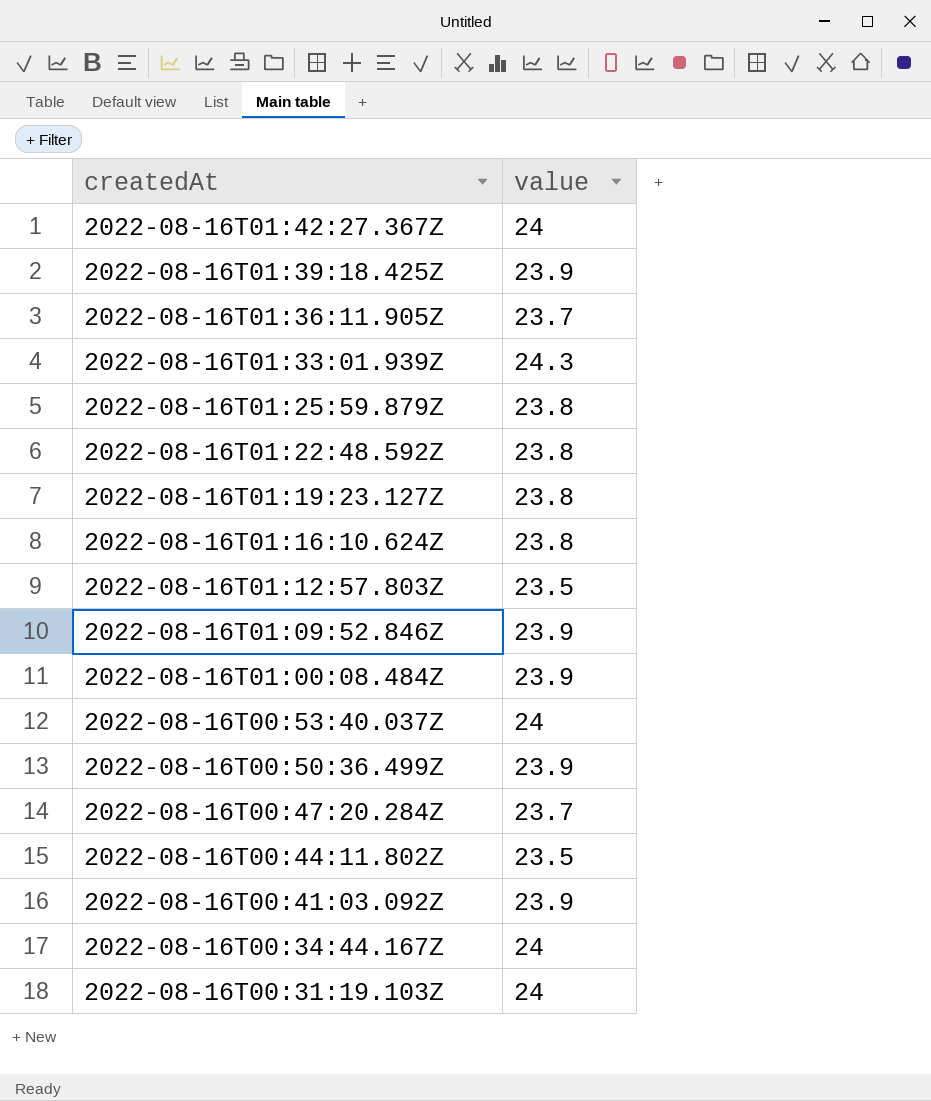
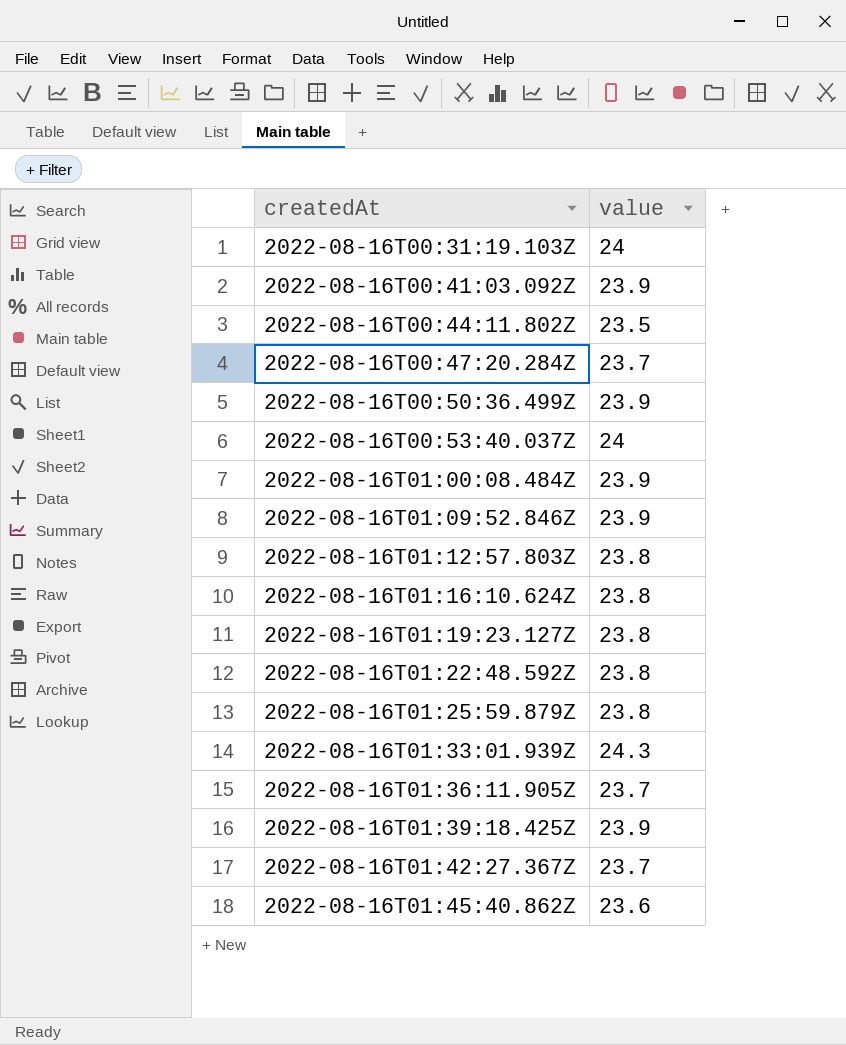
row order: createdAt descending -> createdAt ascending
row 2022-08-16T00:34:44.167Z: 24 -> none
2022-08-16T01:12:57.803Z | value: 23.5 -> 23.8
2022-08-16T01:42:27.367Z | value: 24 -> 23.7
row 2022-08-16T01:45:40.862Z: none -> 23.6

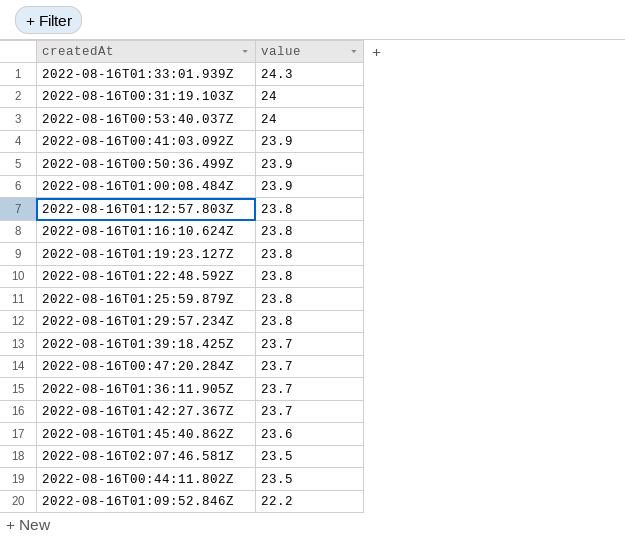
row order: createdAt ascending -> value descending
row 2022-08-16T01:29:57.234Z: none -> 23.8
2022-08-16T01:39:18.425Z | value: 23.9 -> 23.7
row 2022-08-16T02:07:46.581Z: none -> 23.5
2022-08-16T01:09:52.846Z | value: 23.9 -> 22.2

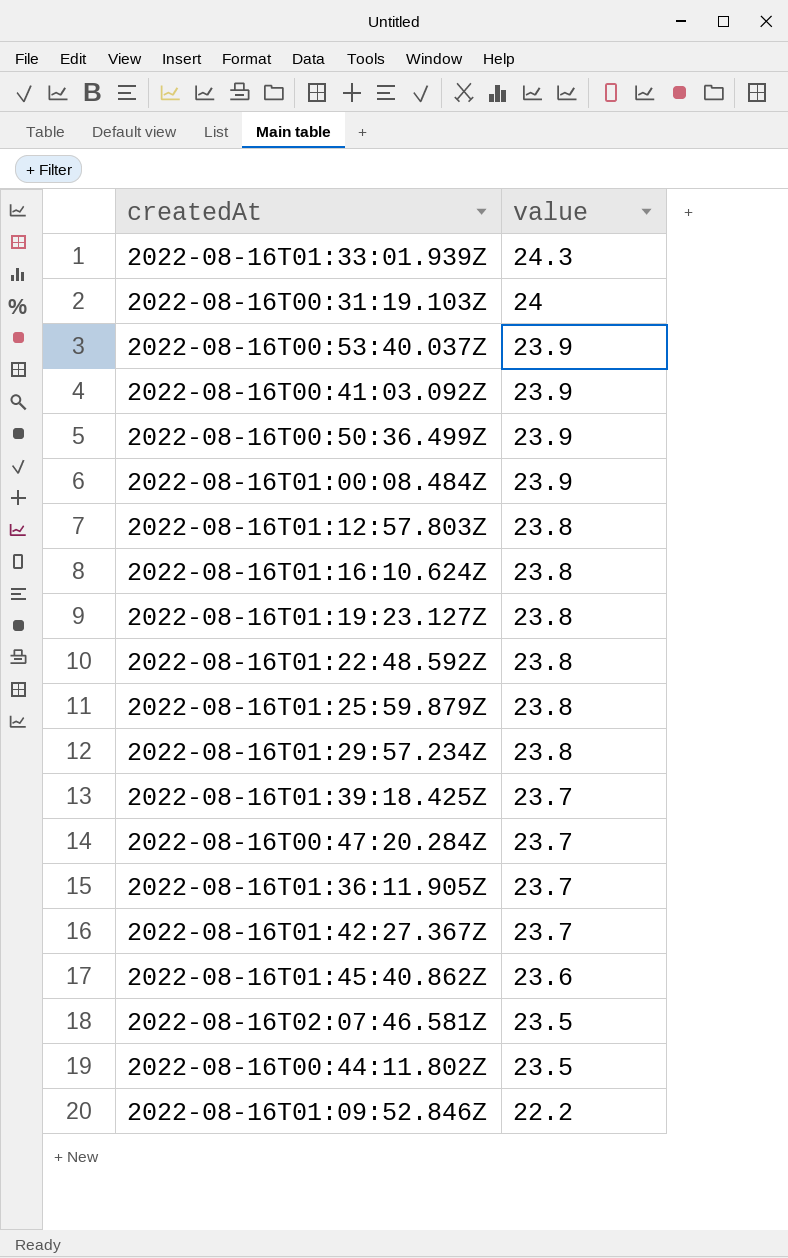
2022-08-16T00:53:40.037Z | value: 24 -> 23.9

